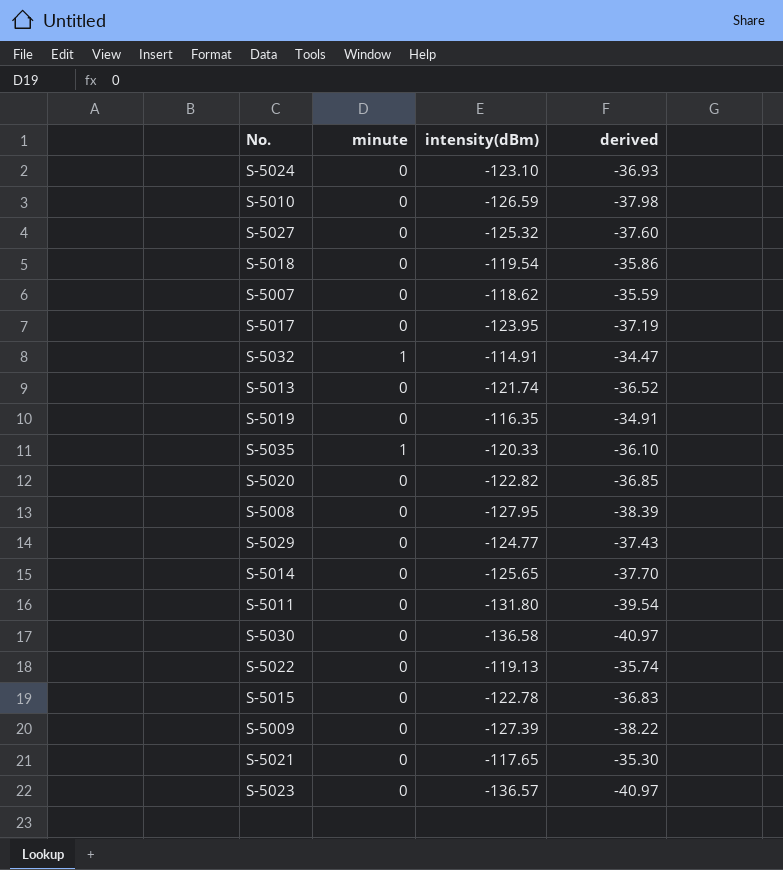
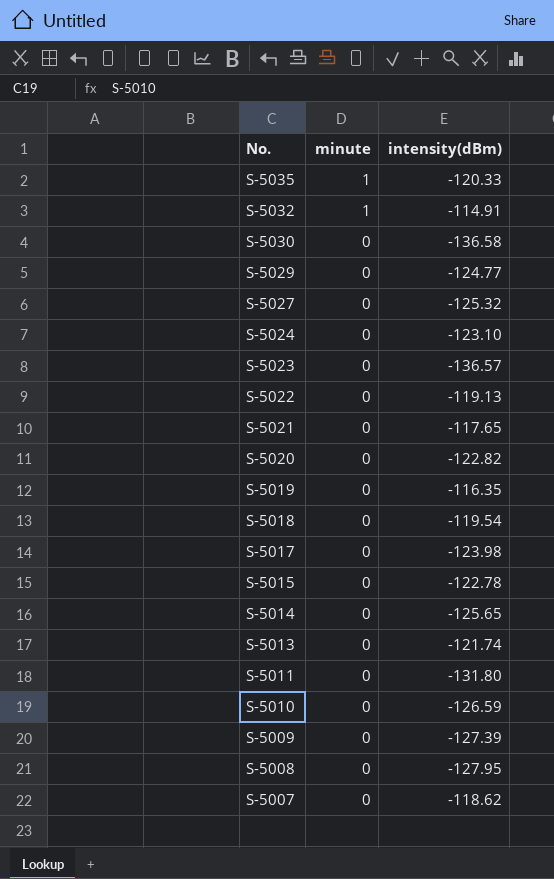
row order: none -> No. descending
column derived | formula: [intensity(dBm)] * 0.3 -> none
S-5017 | intensity(dBm): -123.95 -> -123.98

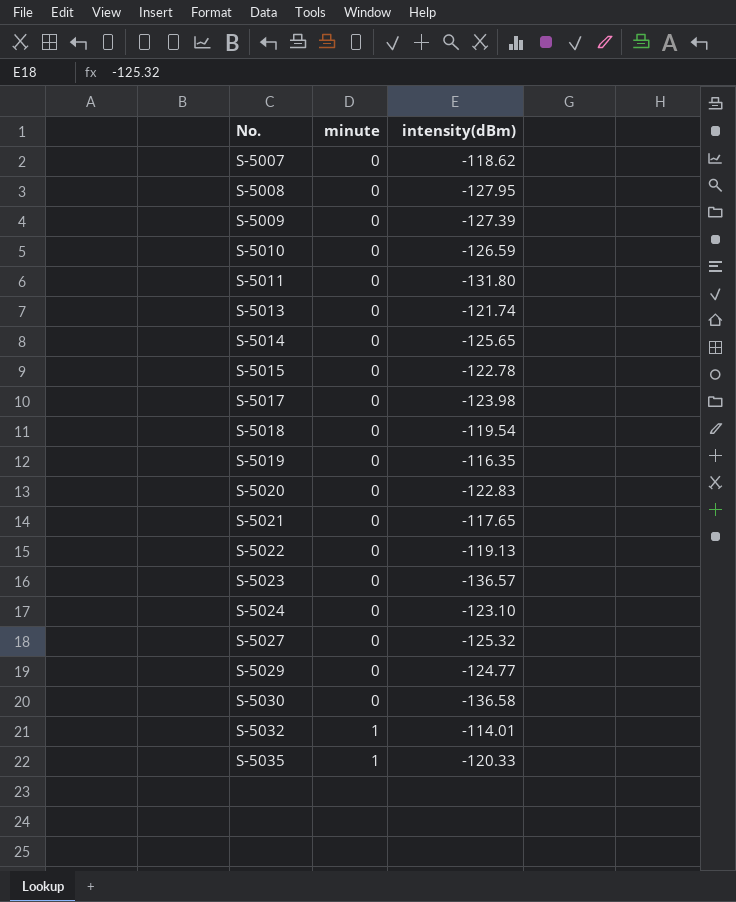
row order: No. descending -> No. ascending
S-5020 | intensity(dBm): -122.82 -> -122.83
S-5032 | intensity(dBm): -114.91 -> -114.01

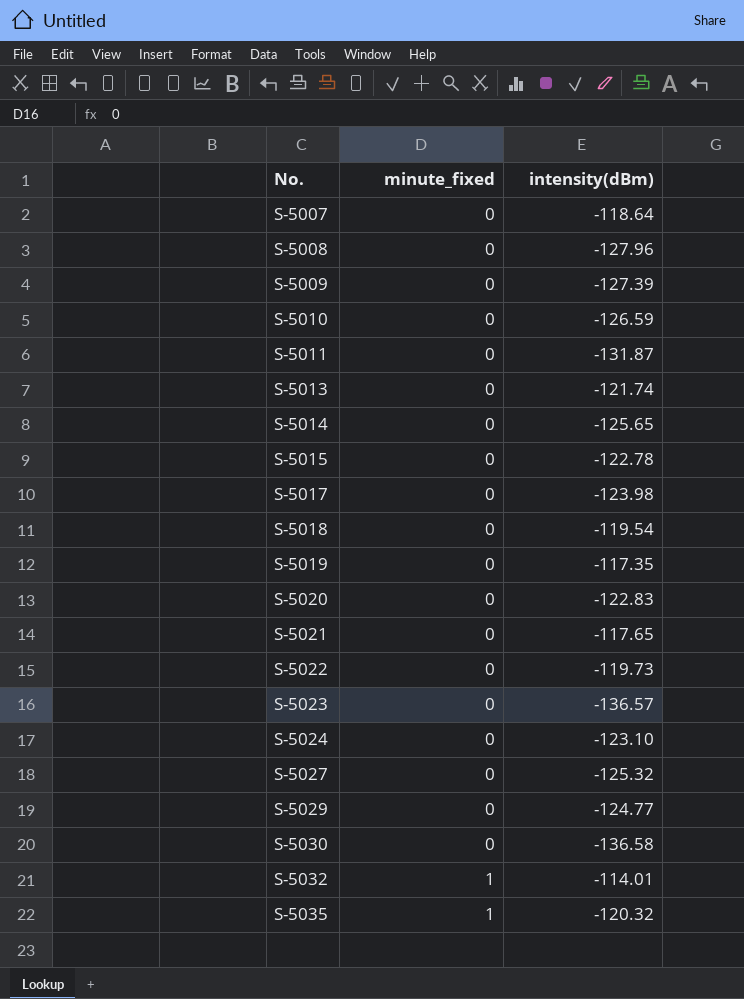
column name: minute -> minute_fixed
S-5007 | intensity(dBm): -118.62 -> -118.64
S-5008 | intensity(dBm): -127.95 -> -127.96
S-5011 | intensity(dBm): -131.80 -> -131.87
S-5019 | intensity(dBm): -116.35 -> -117.35
S-5022 | intensity(dBm): -119.13 -> -119.73
S-5035 | intensity(dBm): -120.33 -> -120.32

